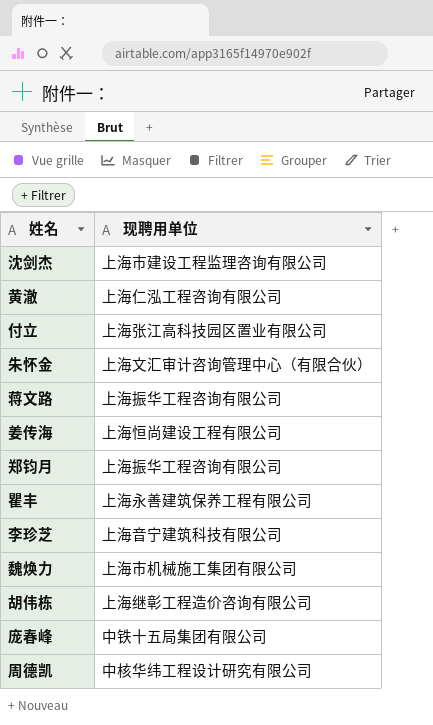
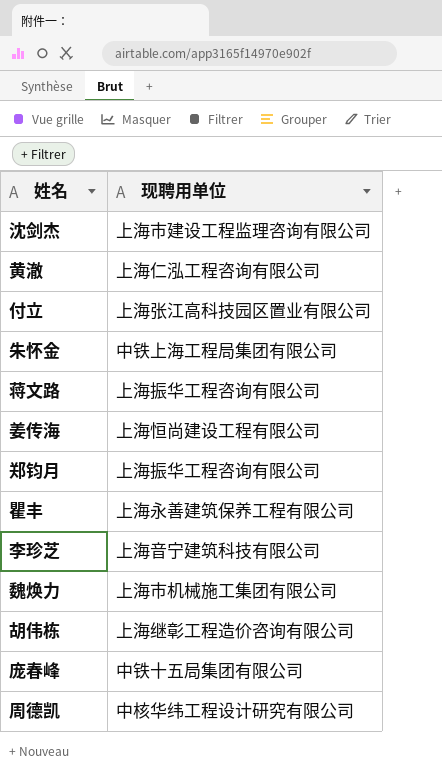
朱怀金 | 现聘用单位: 上海文汇审计咨询管理中心（有限合伙） -> 中铁上海工程局集团有限公司

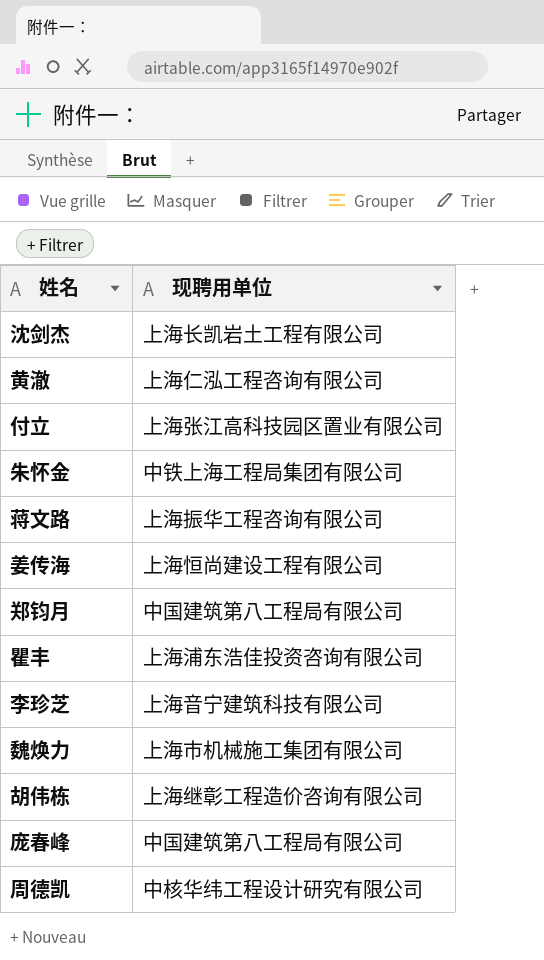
沈剑杰 | 现聘用单位: 上海市建设工程监理咨询有限公司 -> 上海长凯岩土工程有限公司
郑钧月 | 现聘用单位: 上海振华工程咨询有限公司 -> 中国建筑第八工程局有限公司
瞿丰 | 现聘用单位: 上海永善建筑保养工程有限公司 -> 上海浦东浩佳投资咨询有限公司
庞春峰 | 现聘用单位: 中铁十五局集团有限公司 -> 中国建筑第八工程局有限公司

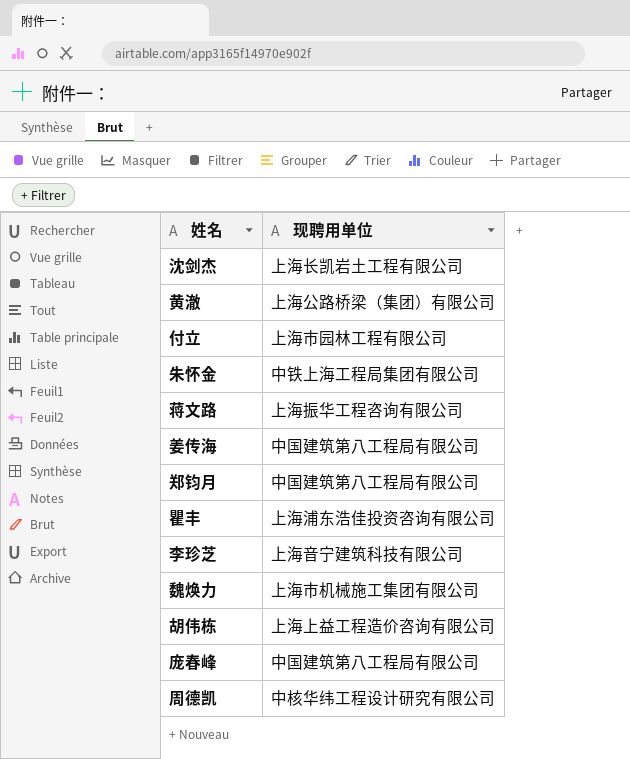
黄澈 | 现聘用单位: 上海仁泓工程咨询有限公司 -> 上海公路桥梁（集团）有限公司
付立 | 现聘用单位: 上海张江高科技园区置业有限公司 -> 上海市园林工程有限公司
姜传海 | 现聘用单位: 上海恒尚建设工程有限公司 -> 中国建筑第八工程局有限公司
胡伟栋 | 现聘用单位: 上海继彰工程造价咨询有限公司 -> 上海上益工程造价咨询有限公司

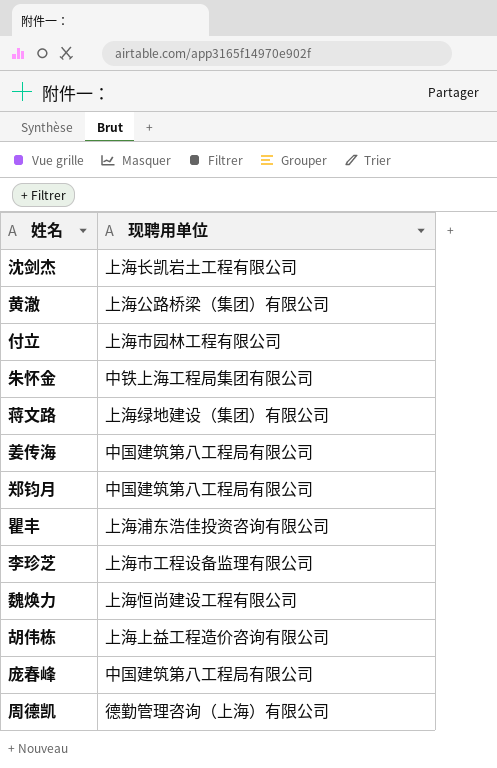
蒋文路 | 现聘用单位: 上海振华工程咨询有限公司 -> 上海绿地建设（集团）有限公司
李珍芝 | 现聘用单位: 上海音宁建筑科技有限公司 -> 上海市工程设备监理有限公司
魏焕力 | 现聘用单位: 上海市机械施工集团有限公司 -> 上海恒尚建设工程有限公司
周德凯 | 现聘用单位: 中核华纬工程设计研究有限公司 -> 德勤管理咨询（上海）有限公司

